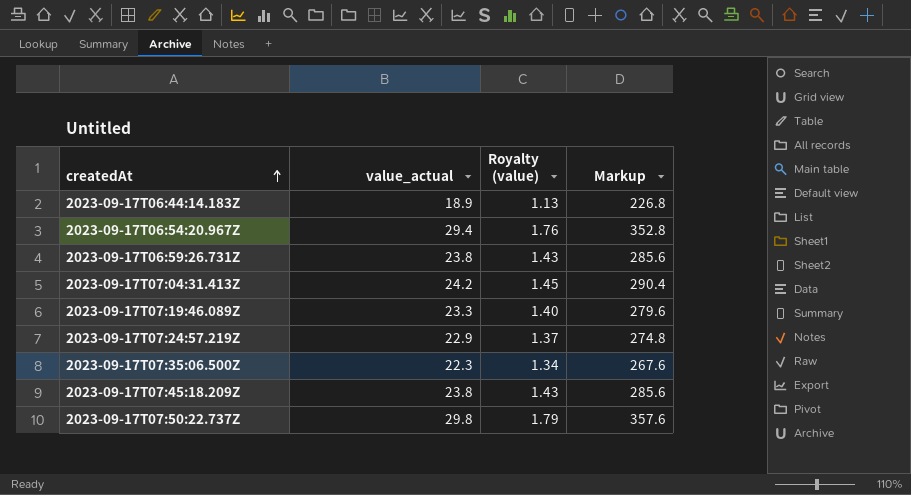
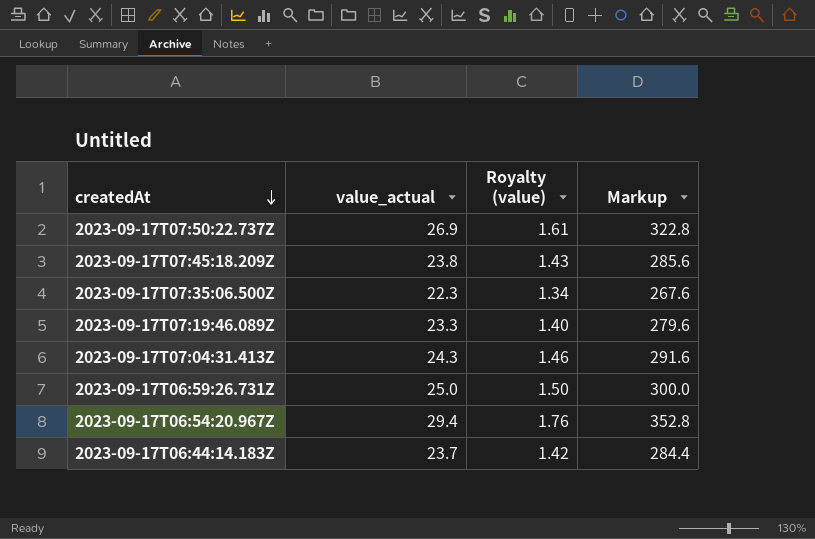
row order: createdAt ascending -> createdAt descending
row 2023-09-17T07:24:57.219Z: 22.9 | 1.37 | 274.8 -> none
2023-09-17T07:50:22.737Z | value_actual: 29.8 -> 26.9
2023-09-17T07:50:22.737Z | Royalty (value): 1.79 -> 1.61
2023-09-17T07:50:22.737Z | Markup: 357.6 -> 322.8
2023-09-17T07:04:31.413Z | value_actual: 24.2 -> 24.3
2023-09-17T07:04:31.413Z | Royalty (value): 1.45 -> 1.46
2023-09-17T07:04:31.413Z | Markup: 290.4 -> 291.6
2023-09-17T06:59:26.731Z | value_actual: 23.8 -> 25.0
2023-09-17T06:59:26.731Z | Royalty (value): 1.43 -> 1.50
2023-09-17T06:59:26.731Z | Markup: 285.6 -> 300.0
2023-09-17T06:44:14.183Z | value_actual: 18.9 -> 23.7
2023-09-17T06:44:14.183Z | Royalty (value): 1.13 -> 1.42
2023-09-17T06:44:14.183Z | Markup: 226.8 -> 284.4

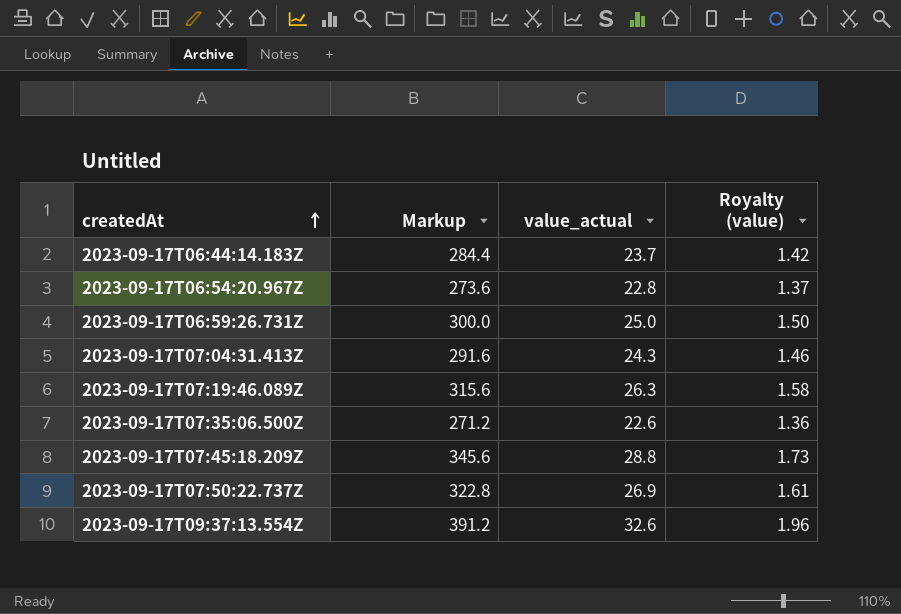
row order: createdAt descending -> createdAt ascending
column Markup | position: 4 -> 2
2023-09-17T06:54:20.967Z | Markup: 352.8 -> 273.6
2023-09-17T06:54:20.967Z | value_actual: 29.4 -> 22.8
2023-09-17T06:54:20.967Z | Royalty (value): 1.76 -> 1.37
2023-09-17T07:19:46.089Z | Markup: 279.6 -> 315.6
2023-09-17T07:19:46.089Z | value_actual: 23.3 -> 26.3
2023-09-17T07:19:46.089Z | Royalty (value): 1.40 -> 1.58
2023-09-17T07:35:06.500Z | Markup: 267.6 -> 271.2
2023-09-17T07:35:06.500Z | value_actual: 22.3 -> 22.6
2023-09-17T07:35:06.500Z | Royalty (value): 1.34 -> 1.36
2023-09-17T07:45:18.209Z | Markup: 285.6 -> 345.6
2023-09-17T07:45:18.209Z | value_actual: 23.8 -> 28.8
2023-09-17T07:45:18.209Z | Royalty (value): 1.43 -> 1.73
row 2023-09-17T09:37:13.554Z: none -> 391.2 | 32.6 | 1.96

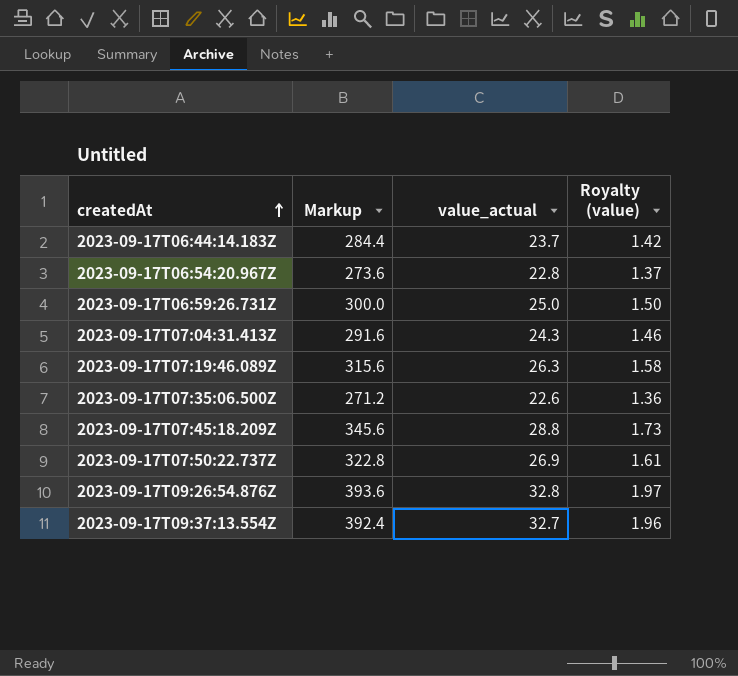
row 2023-09-17T09:26:54.876Z: none -> 393.6 | 32.8 | 1.97
2023-09-17T09:37:13.554Z | Markup: 391.2 -> 392.4
2023-09-17T09:37:13.554Z | value_actual: 32.6 -> 32.7

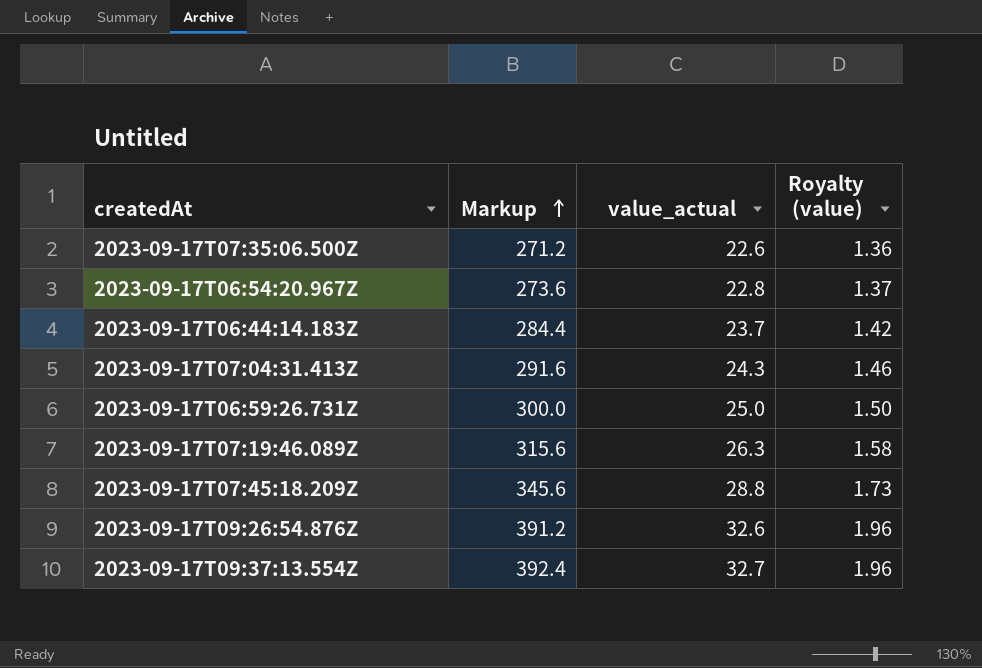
row order: createdAt ascending -> Markup ascending
row 2023-09-17T07:50:22.737Z: 322.8 | 26.9 | 1.61 -> none
2023-09-17T09:26:54.876Z | Markup: 393.6 -> 391.2
2023-09-17T09:26:54.876Z | value_actual: 32.8 -> 32.6
2023-09-17T09:26:54.876Z | Royalty (value): 1.97 -> 1.96

